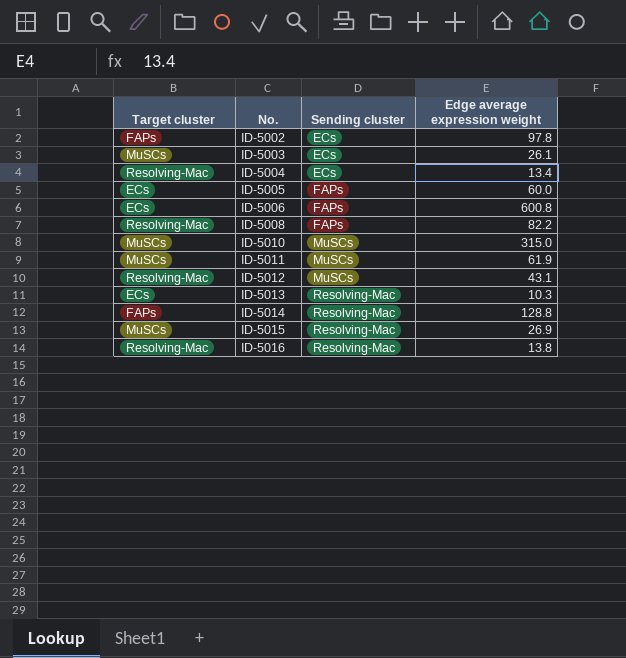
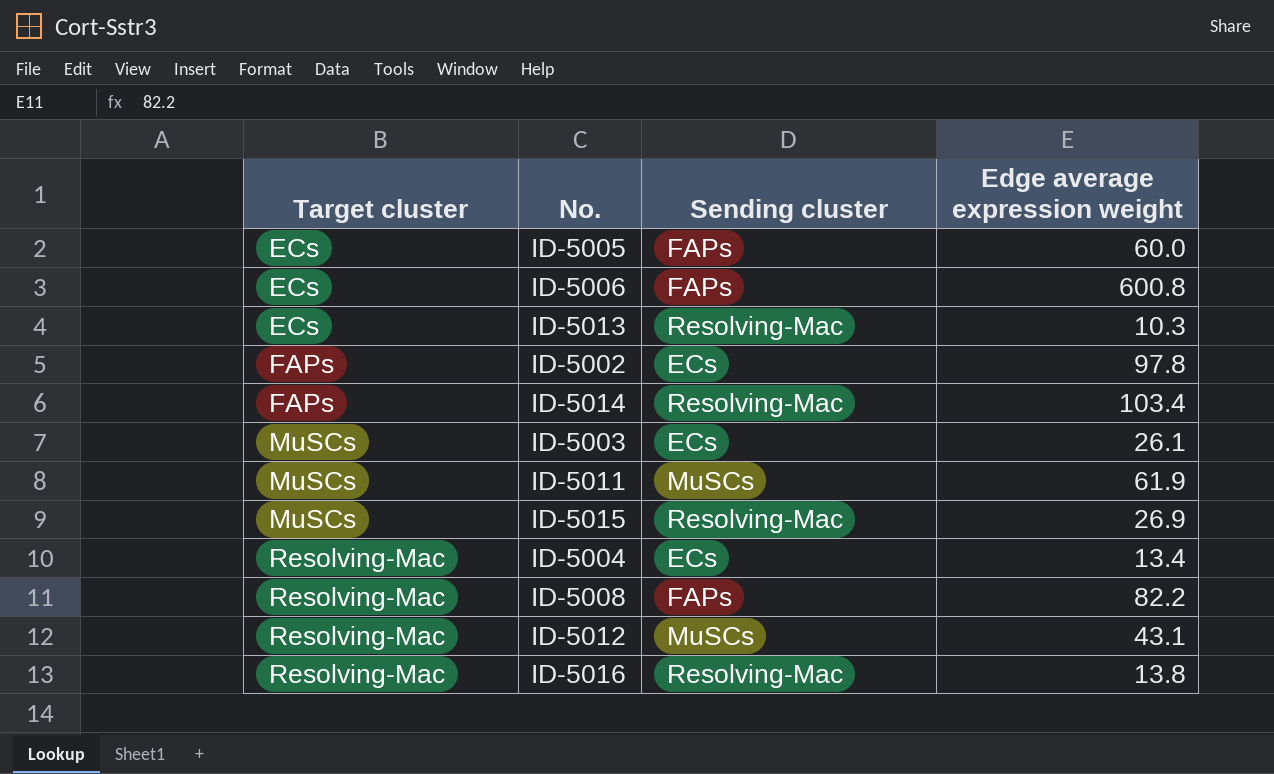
row order: No. ascending -> Target cluster ascending
row ID-5010: MuSCs | MuSCs | 315.0 -> none
ID-5014 | Edge average expression weight: 128.8 -> 103.4

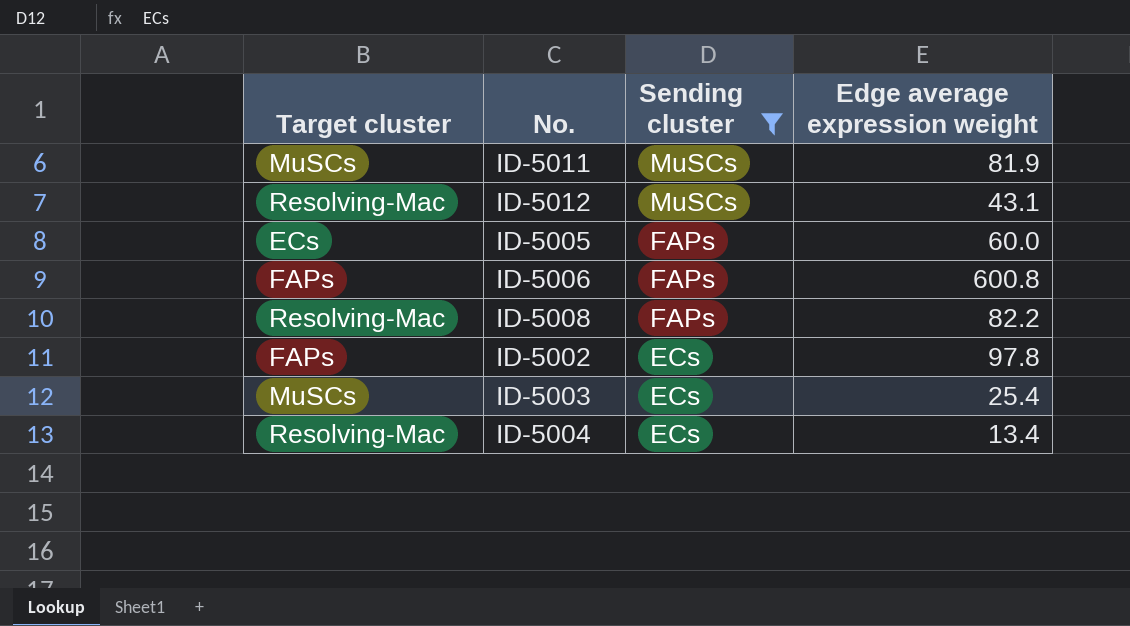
filter: none -> Sending cluster != Resolving-Mac
row order: Target cluster ascending -> Sending cluster descending
ID-5011 | Edge average expression weight: 61.9 -> 81.9
ID-5006 | Target cluster: ECs -> FAPs
ID-5003 | Edge average expression weight: 26.1 -> 25.4

